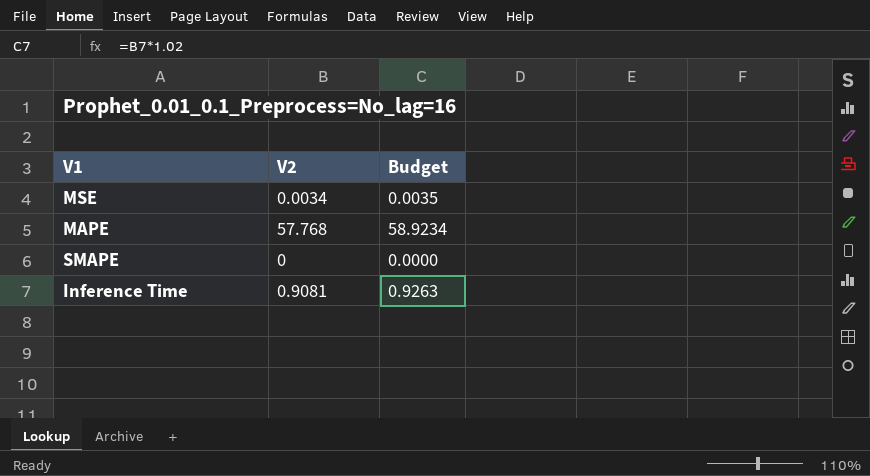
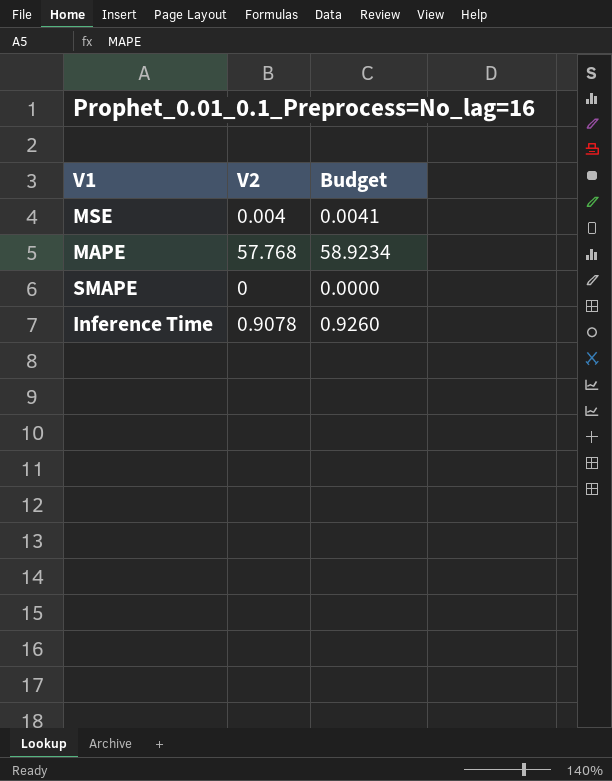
MSE | V2: 0.0034 -> 0.004
MSE | Budget: 0.0035 -> 0.0041
Inference Time | V2: 0.9081 -> 0.9078
Inference Time | Budget: 0.9263 -> 0.9260

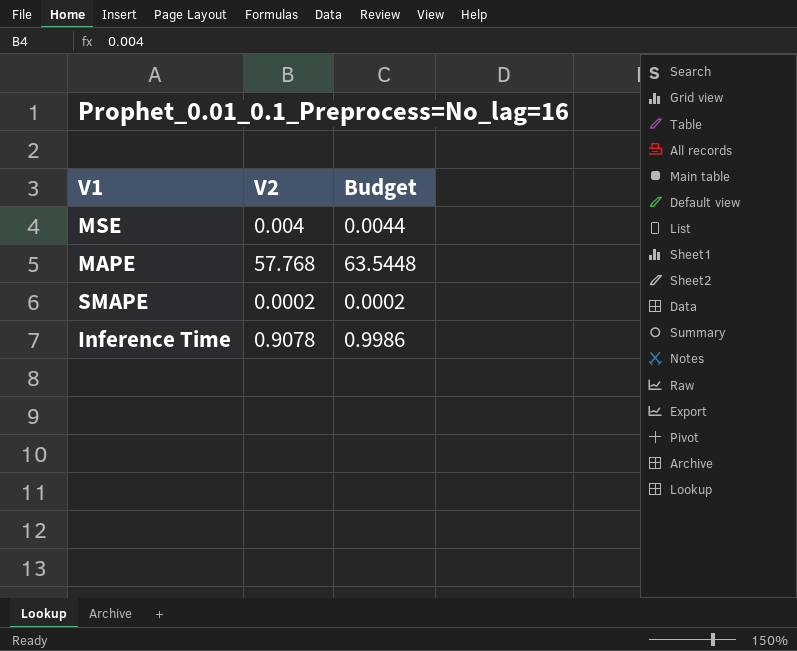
column Budget | formula: [V2] * 1.02 -> [V2] * 1.1
SMAPE | V2: 0 -> 0.0002

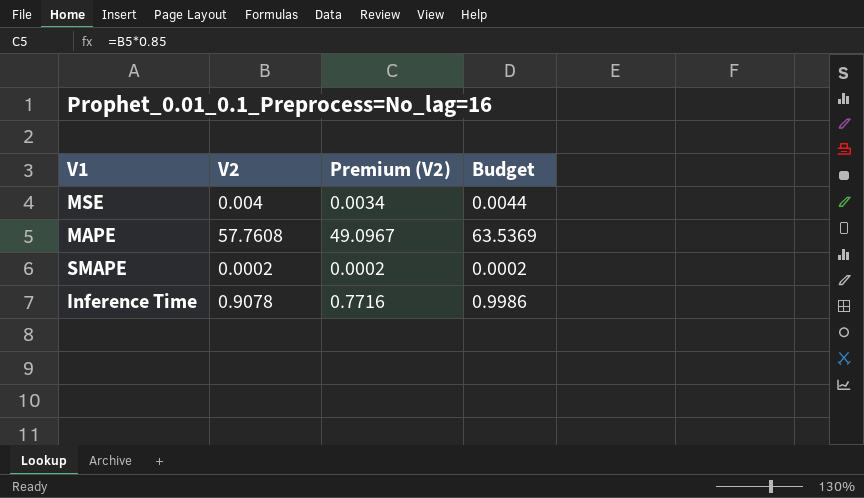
column Premium (V2) | formula: none -> [V2] * 0.85
MAPE | V2: 57.768 -> 57.7608
MAPE | Budget: 63.5448 -> 63.5369

